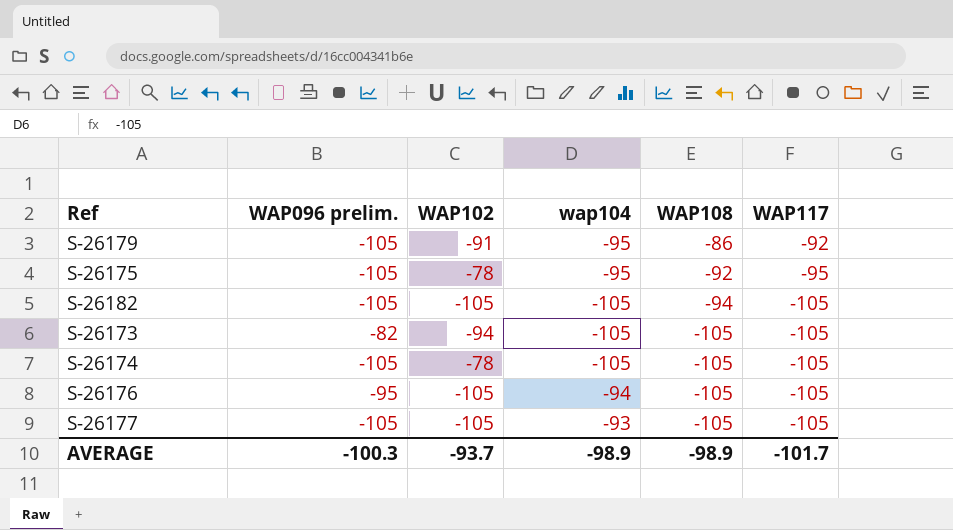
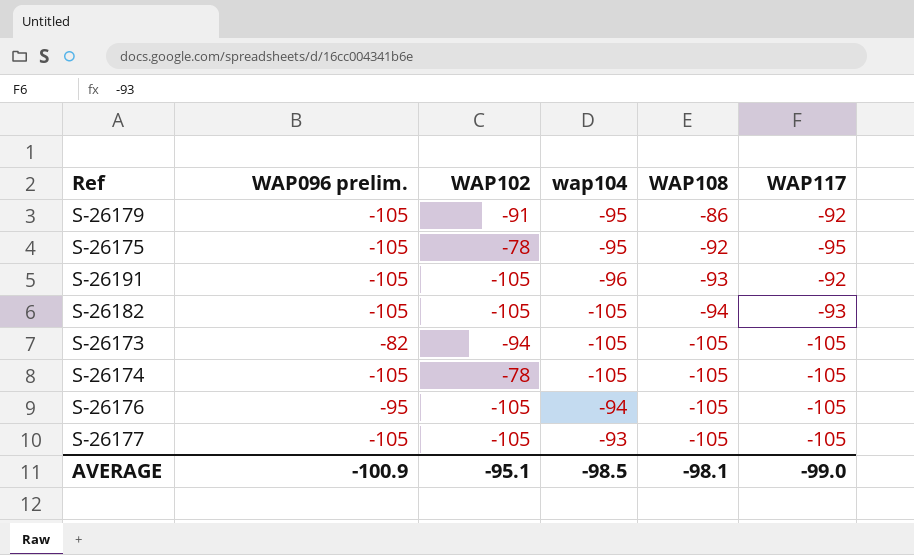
row S-26191: none -> -105 | -105 | -96 | -93 | -92
S-26182 | WAP117: -105 -> -93
AVERAGE | WAP096 prelim.: -100.3 -> -100.9
AVERAGE | WAP102: -93.7 -> -95.1
AVERAGE | wap104: -98.9 -> -98.5
AVERAGE | WAP108: -98.9 -> -98.1
AVERAGE | WAP117: -101.7 -> -99.0

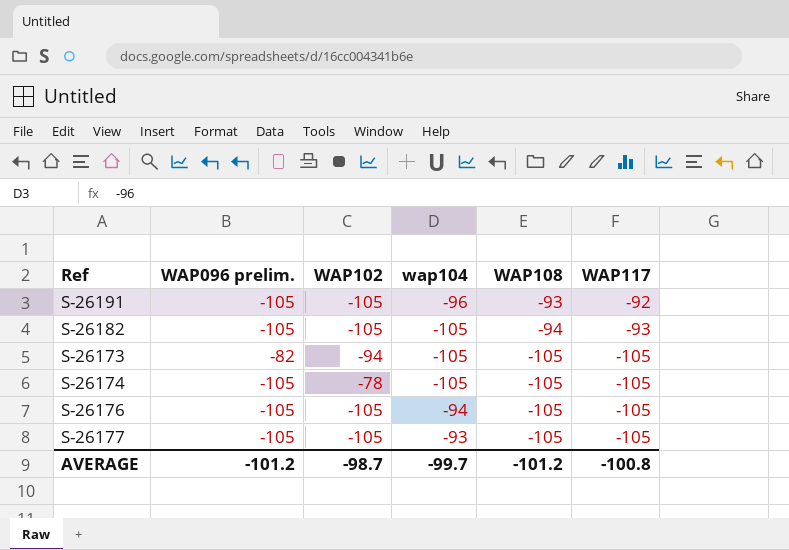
row S-26179: -105 | -91 | -95 | -86 | -92 -> none
row S-26175: -105 | -78 | -95 | -92 | -95 -> none
S-26176 | WAP096 prelim.: -95 -> -105
AVERAGE | WAP096 prelim.: -100.9 -> -101.2
AVERAGE | WAP102: -95.1 -> -98.7
AVERAGE | wap104: -98.5 -> -99.7
AVERAGE | WAP108: -98.1 -> -101.2
AVERAGE | WAP117: -99.0 -> -100.8

